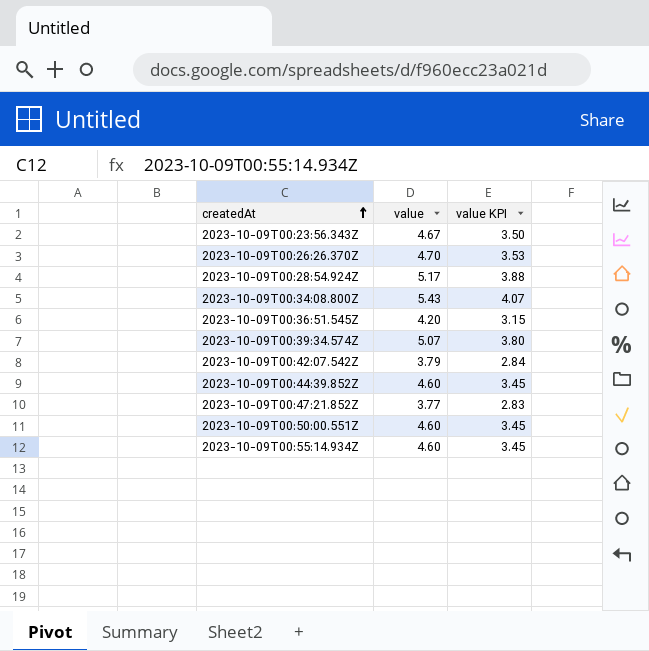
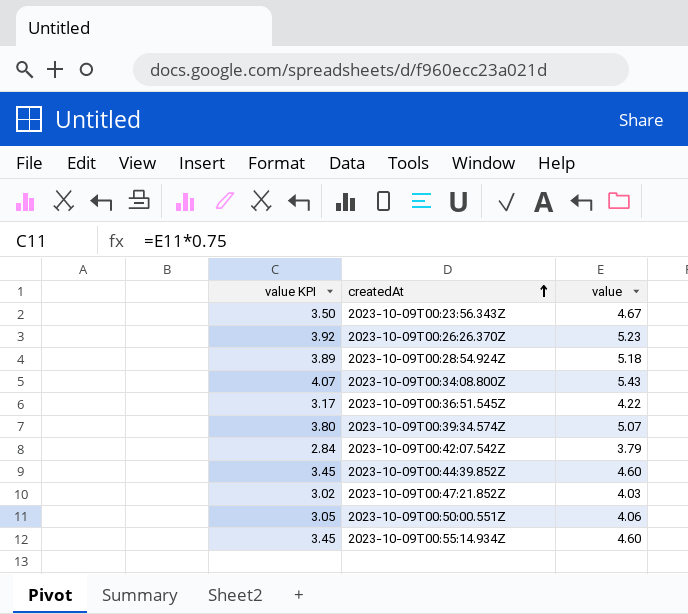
column value KPI | position: 3 -> 1
2023-10-09T00:26:26.370Z | value KPI: 3.53 -> 3.92
2023-10-09T00:26:26.370Z | value: 4.70 -> 5.23
2023-10-09T00:28:54.924Z | value KPI: 3.88 -> 3.89
2023-10-09T00:28:54.924Z | value: 5.17 -> 5.18
2023-10-09T00:36:51.545Z | value KPI: 3.15 -> 3.17
2023-10-09T00:36:51.545Z | value: 4.20 -> 4.22
2023-10-09T00:47:21.852Z | value KPI: 2.83 -> 3.02
2023-10-09T00:47:21.852Z | value: 3.77 -> 4.03
2023-10-09T00:50:00.551Z | value KPI: 3.45 -> 3.05
2023-10-09T00:50:00.551Z | value: 4.60 -> 4.06

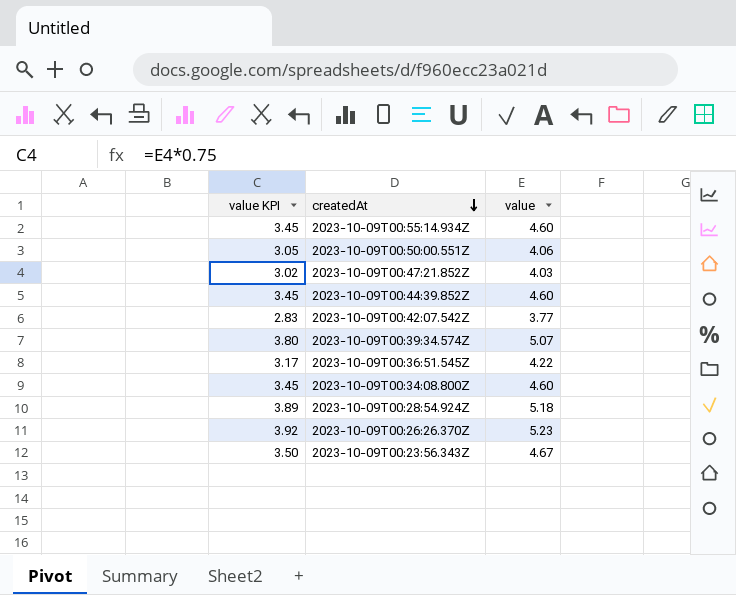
row order: createdAt ascending -> createdAt descending
2023-10-09T00:42:07.542Z | value KPI: 2.84 -> 2.83
2023-10-09T00:42:07.542Z | value: 3.79 -> 3.77
2023-10-09T00:34:08.800Z | value KPI: 4.07 -> 3.45
2023-10-09T00:34:08.800Z | value: 5.43 -> 4.60

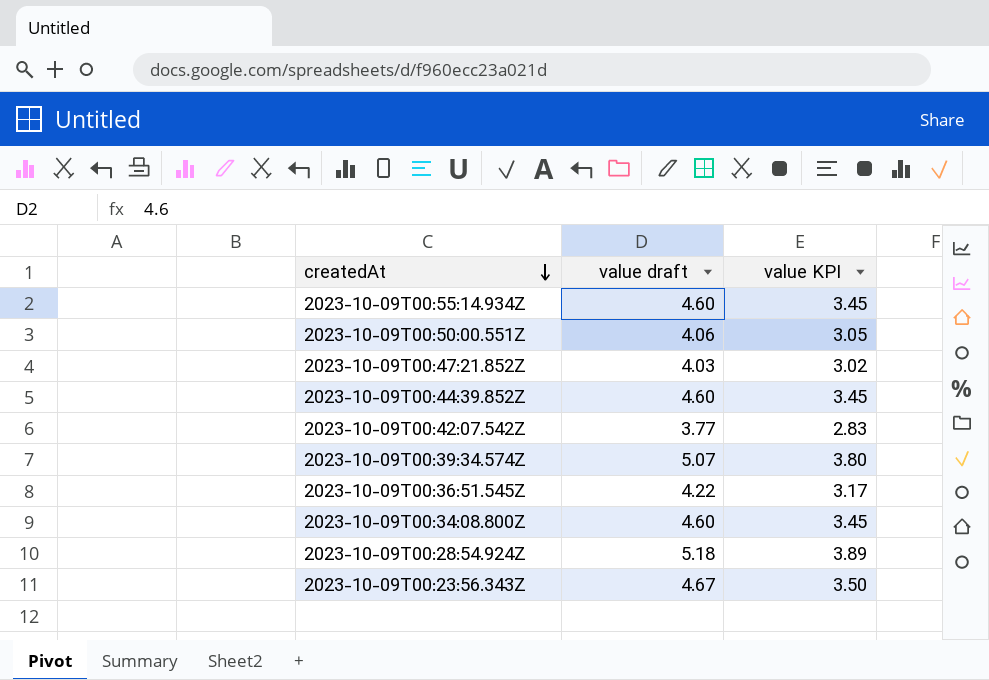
column name: value -> value draft
column value KPI | position: 1 -> 3
row 2023-10-09T00:26:26.370Z: 3.92 | 5.23 -> none

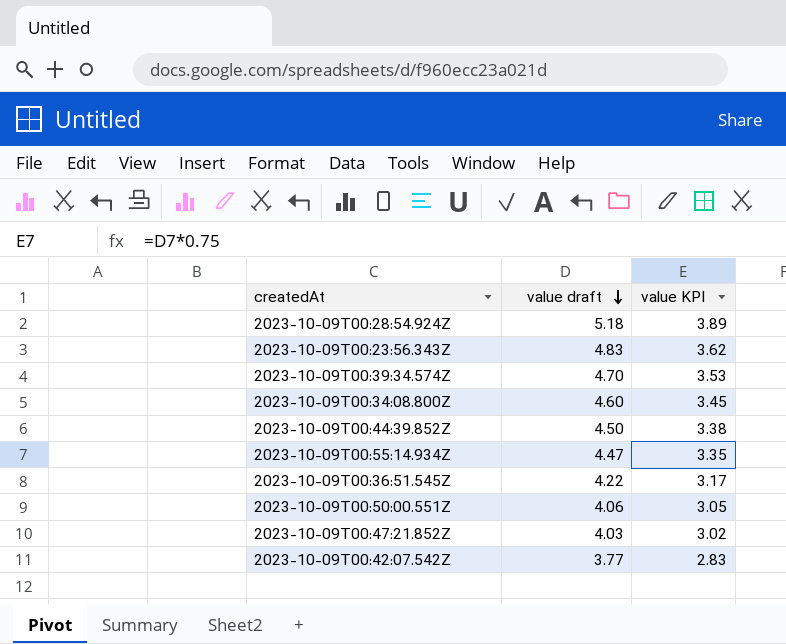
row order: createdAt descending -> value draft descending
2023-10-09T00:23:56.343Z | value draft: 4.67 -> 4.83
2023-10-09T00:23:56.343Z | value KPI: 3.50 -> 3.62
2023-10-09T00:39:34.574Z | value draft: 5.07 -> 4.70
2023-10-09T00:39:34.574Z | value KPI: 3.80 -> 3.53
2023-10-09T00:44:39.852Z | value draft: 4.60 -> 4.50
2023-10-09T00:44:39.852Z | value KPI: 3.45 -> 3.38
2023-10-09T00:55:14.934Z | value draft: 4.60 -> 4.47
2023-10-09T00:55:14.934Z | value KPI: 3.45 -> 3.35

